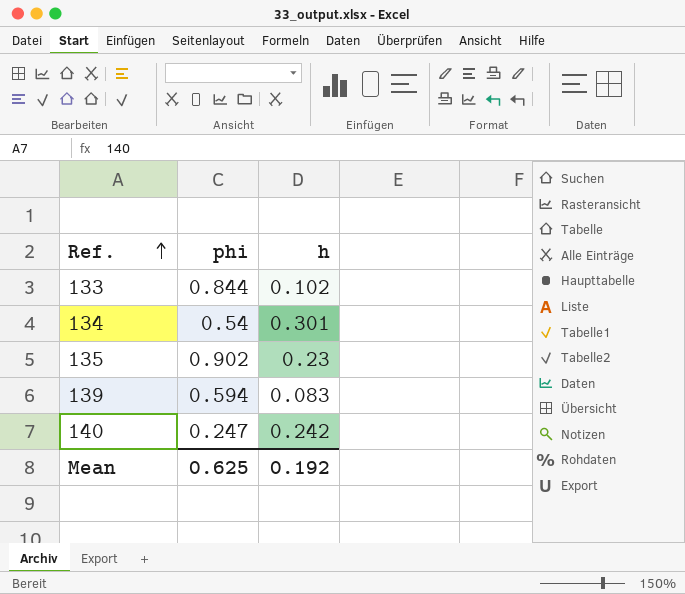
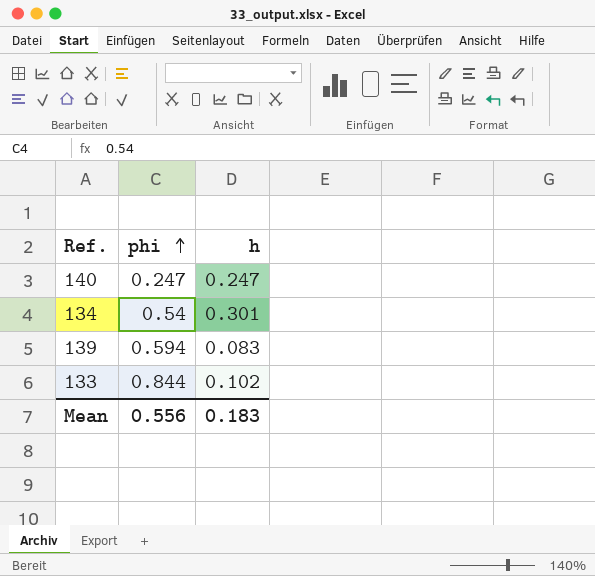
row order: Ref. ascending -> phi ascending
row 135: 0.902 | 0.23 -> none
140 | h: 0.242 -> 0.247
Mean | phi: 0.625 -> 0.556
Mean | h: 0.192 -> 0.183

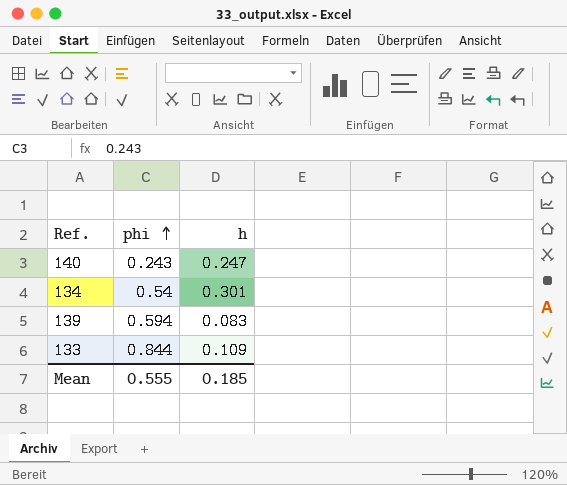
140 | phi: 0.247 -> 0.243
133 | h: 0.102 -> 0.109
Mean | phi: 0.556 -> 0.555
Mean | h: 0.183 -> 0.185

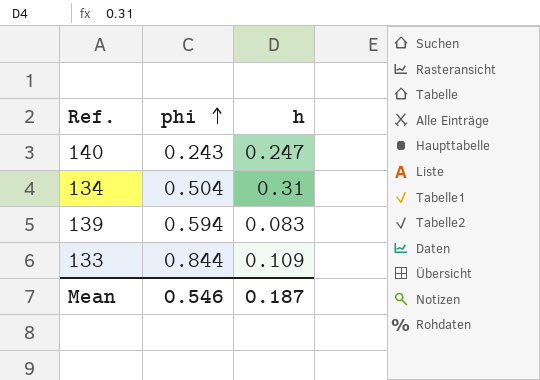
134 | phi: 0.54 -> 0.504
134 | h: 0.301 -> 0.31
Mean | phi: 0.555 -> 0.546
Mean | h: 0.185 -> 0.187

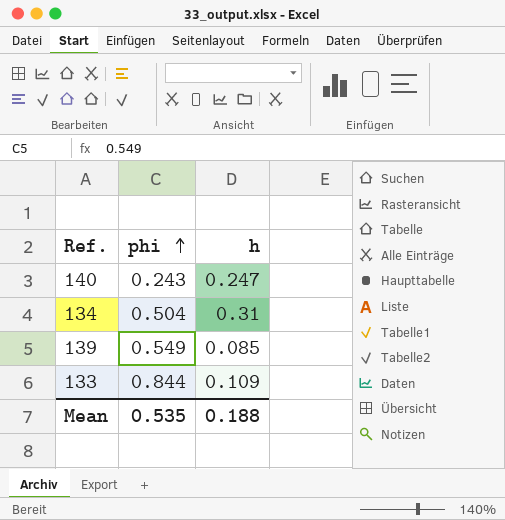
139 | phi: 0.594 -> 0.549
139 | h: 0.083 -> 0.085
Mean | phi: 0.546 -> 0.535
Mean | h: 0.187 -> 0.188

